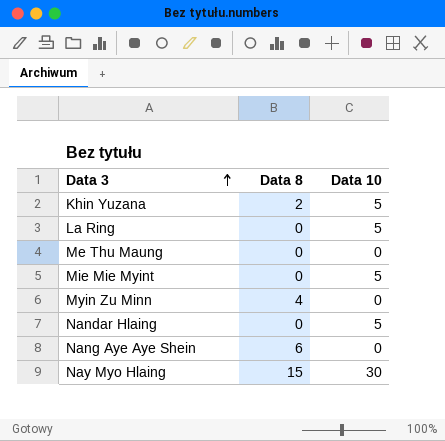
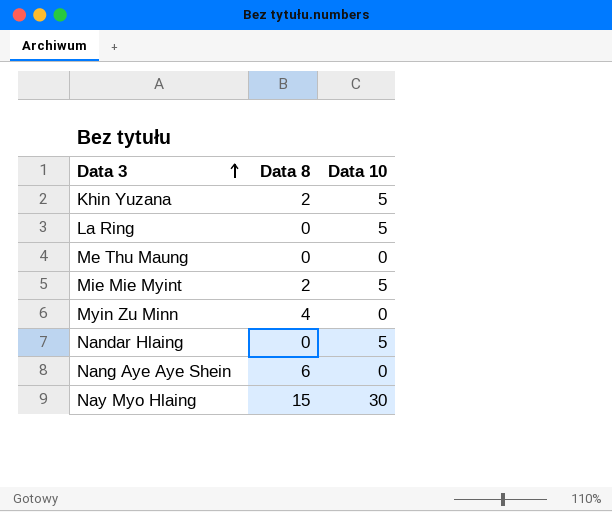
Mie Mie Myint | Data 8: 0 -> 2

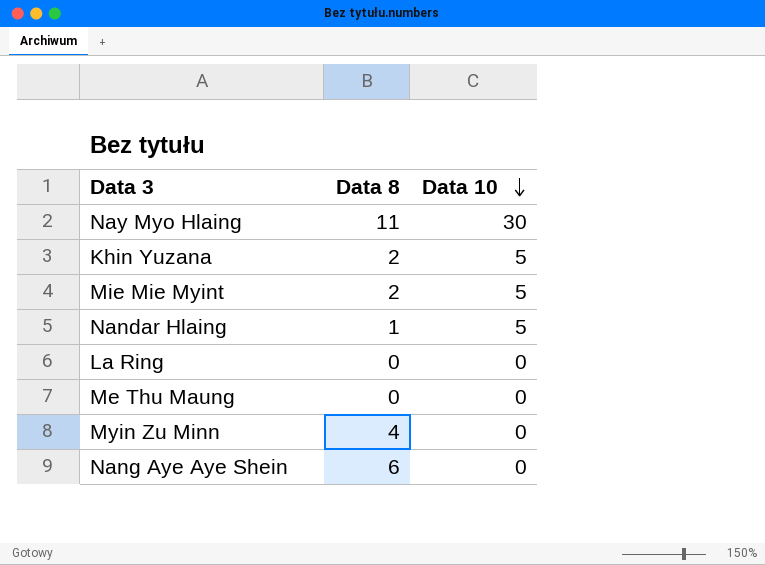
row order: Data 3 ascending -> Data 10 descending
Nay Myo Hlaing | Data 8: 15 -> 11
Nandar Hlaing | Data 8: 0 -> 1
La Ring | Data 10: 5 -> 0

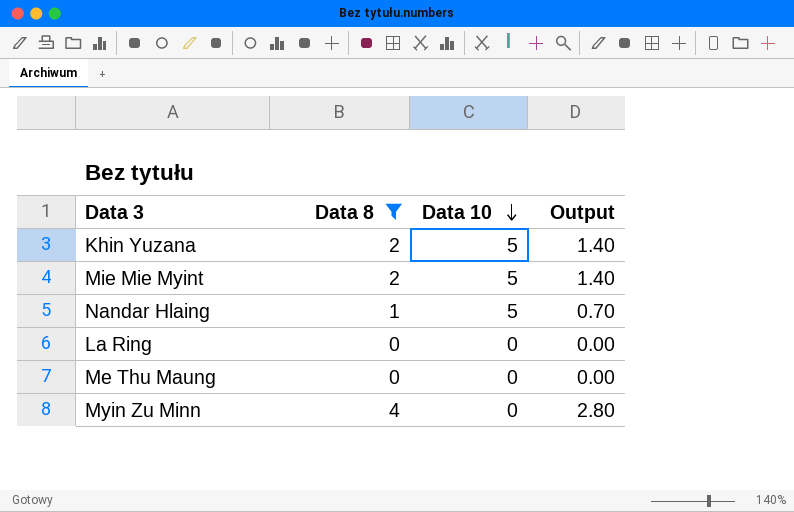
filter: none -> Data 8 <= 4
column Output | formula: none -> [Data 8] * 0.7

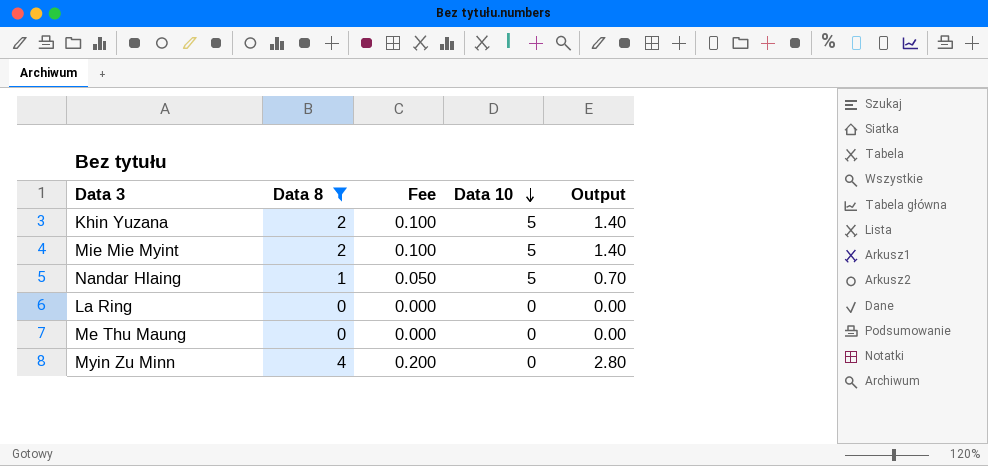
column Fee | formula: none -> [Data 8] * 0.05

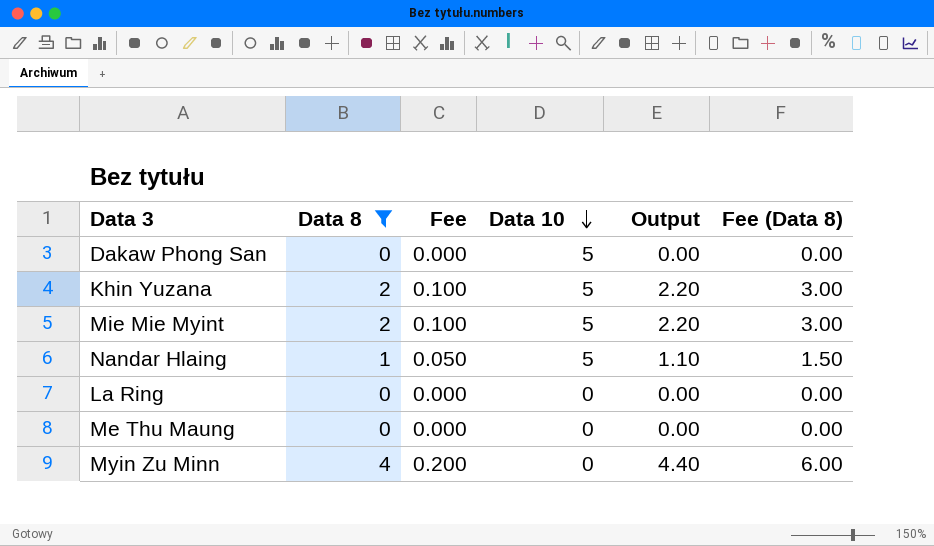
column Output | formula: [Data 8] * 0.7 -> [Data 8] * 1.1
column Fee (Data 8) | formula: none -> [Data 8] * 1.5
row Dakaw Phong San: none -> 0 | 0.000 | 5 | 0.00 | 0.00

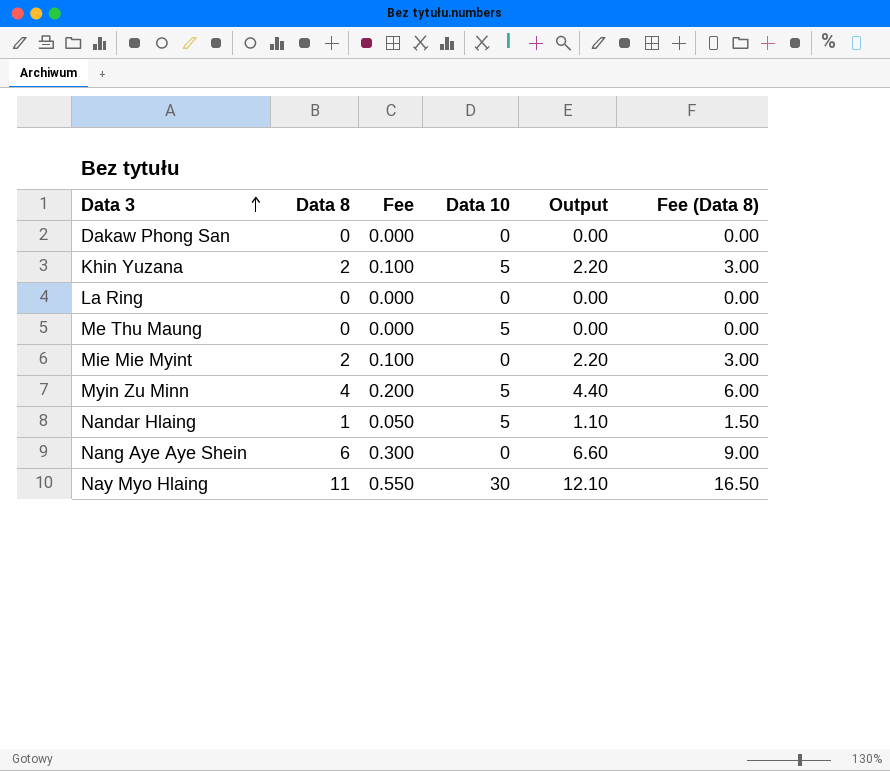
filter: Data 8 <= 4 -> none
row order: Data 10 descending -> Data 3 ascending
Dakaw Phong San | Data 10: 5 -> 0
Me Thu Maung | Data 10: 0 -> 5
Mie Mie Myint | Data 10: 5 -> 0
Myin Zu Minn | Data 10: 0 -> 5

